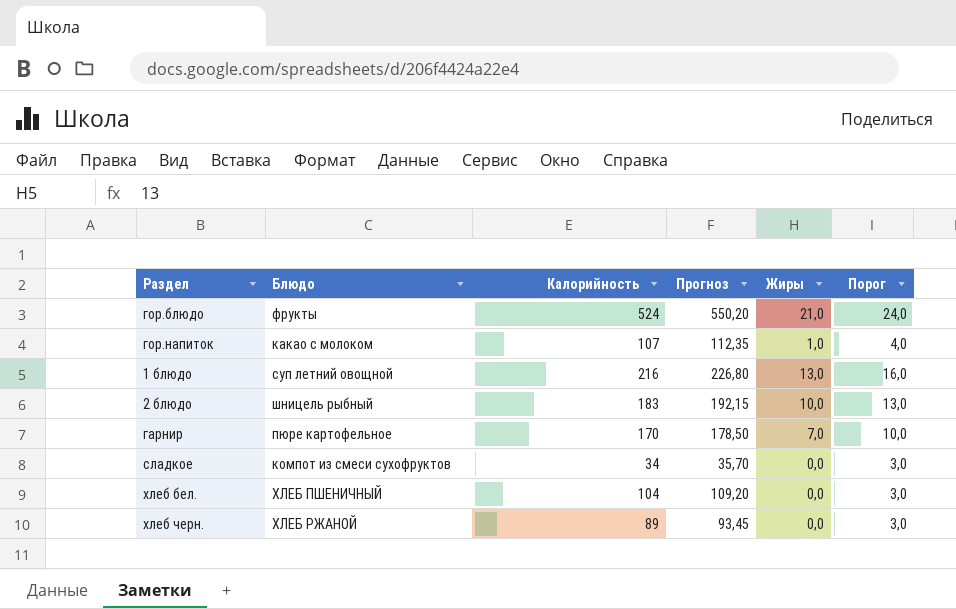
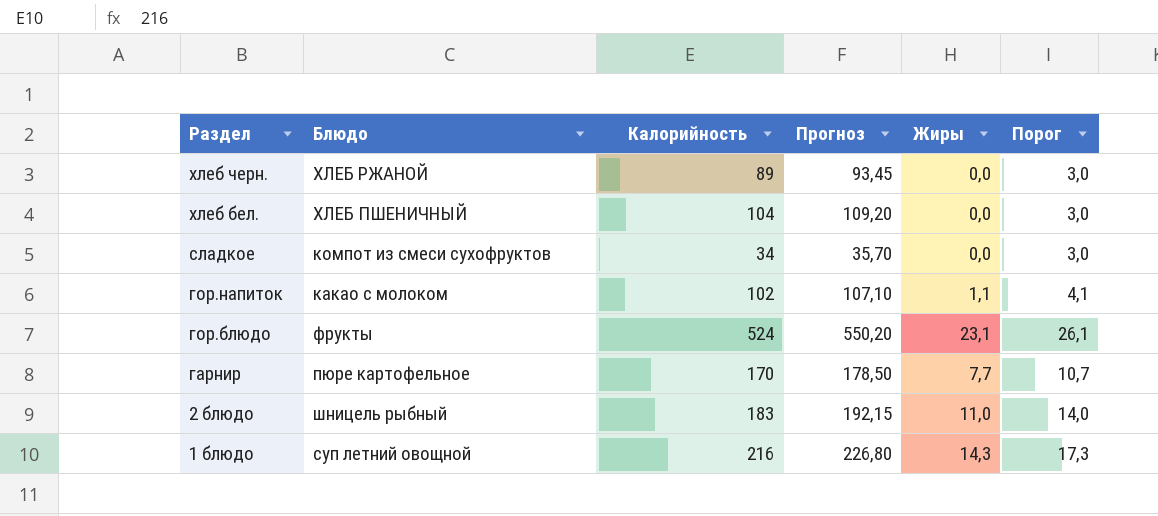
row order: none -> Раздел descending
гор.напиток | Калорийность: 107 -> 102
гор.напиток | Прогноз: 112,35 -> 107,10
гор.напиток | Жиры: 1,0 -> 1,1
гор.напиток | Порог: 4,0 -> 4,1
гор.блюдо | Жиры: 21,0 -> 23,1
гор.блюдо | Порог: 24,0 -> 26,1
гарнир | Жиры: 7,0 -> 7,7
гарнир | Порог: 10,0 -> 10,7
2 блюдо | Жиры: 10,0 -> 11,0
2 блюдо | Порог: 13,0 -> 14,0
1 блюдо | Жиры: 13,0 -> 14,3
1 блюдо | Порог: 16,0 -> 17,3

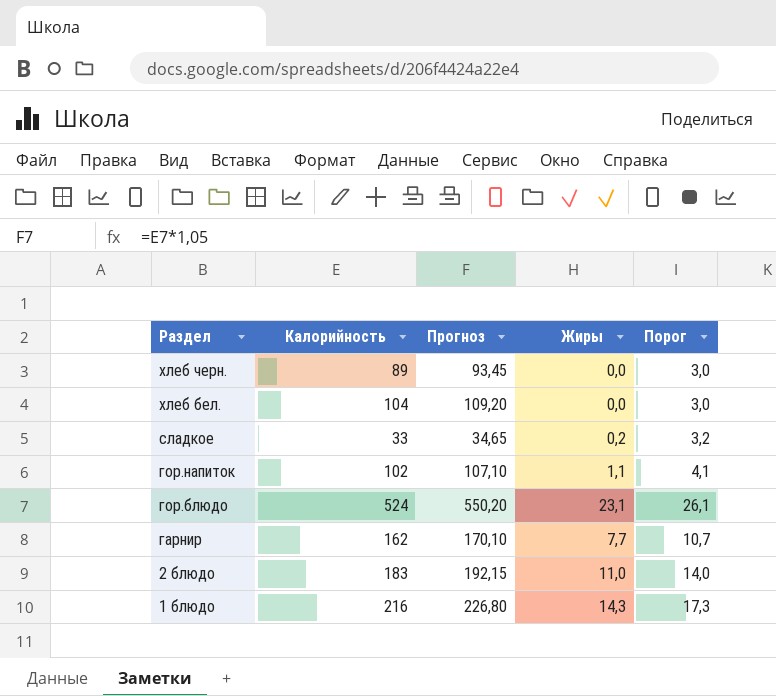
column Блюдо | position: 2 -> none
сладкое | Калорийность: 34 -> 33
сладкое | Прогноз: 35,70 -> 34,65
сладкое | Жиры: 0,0 -> 0,2
сладкое | Порог: 3,0 -> 3,2
гарнир | Калорийность: 170 -> 162
гарнир | Прогноз: 178,50 -> 170,10

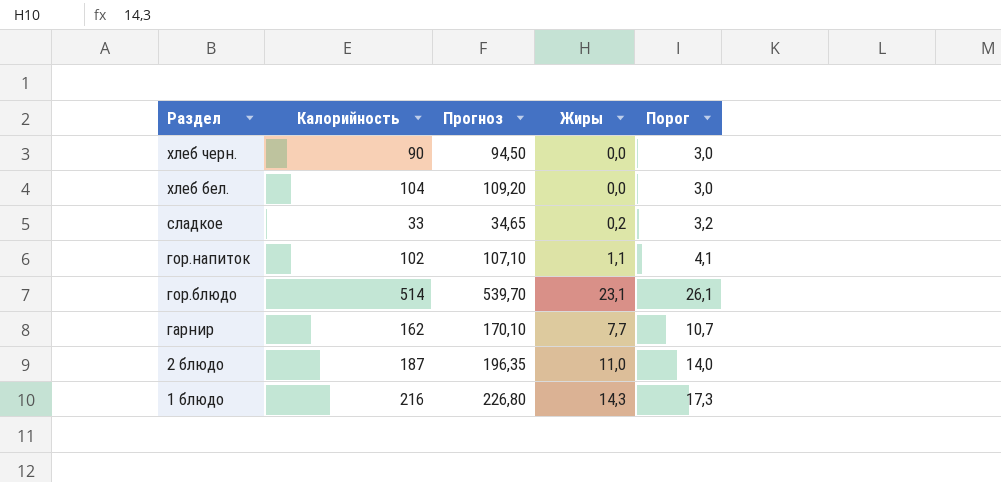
хлеб черн. | Калорийность: 89 -> 90
хлеб черн. | Прогноз: 93,45 -> 94,50
гор.блюдо | Калорийность: 524 -> 514
гор.блюдо | Прогноз: 550,20 -> 539,70
2 блюдо | Калорийность: 183 -> 187
2 блюдо | Прогноз: 192,15 -> 196,35

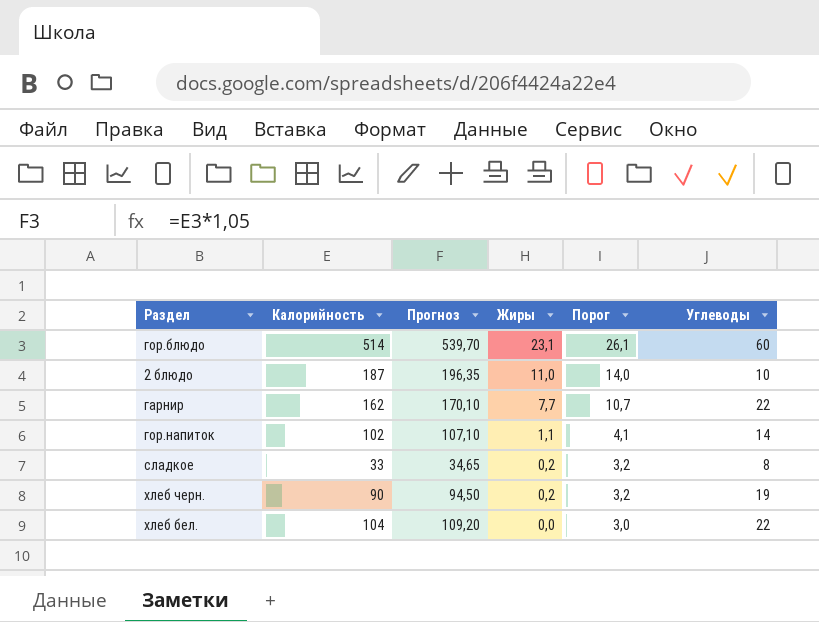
row order: Раздел descending -> Жиры descending
column Углеводы | position: none -> 6
row 1 блюдо: 216 | 226,80 | 14,3 | 17,3 -> none
хлеб черн. | Жиры: 0,0 -> 0,2
хлеб черн. | Порог: 3,0 -> 3,2

